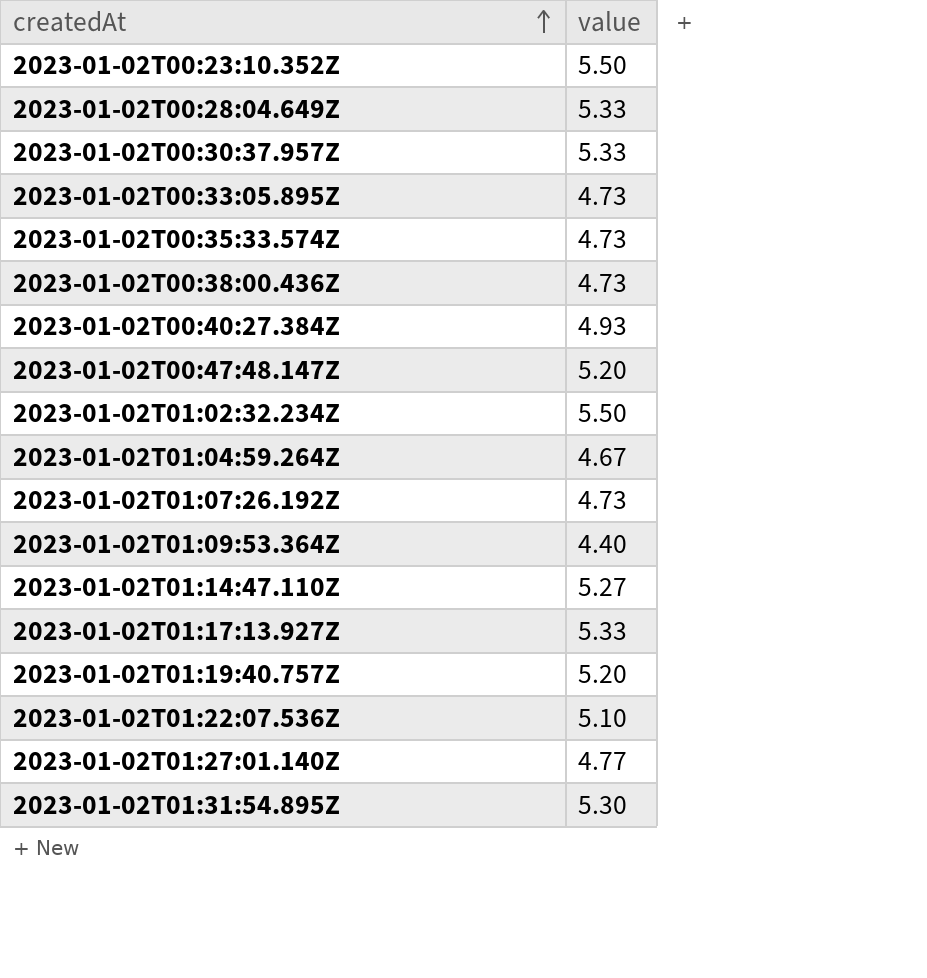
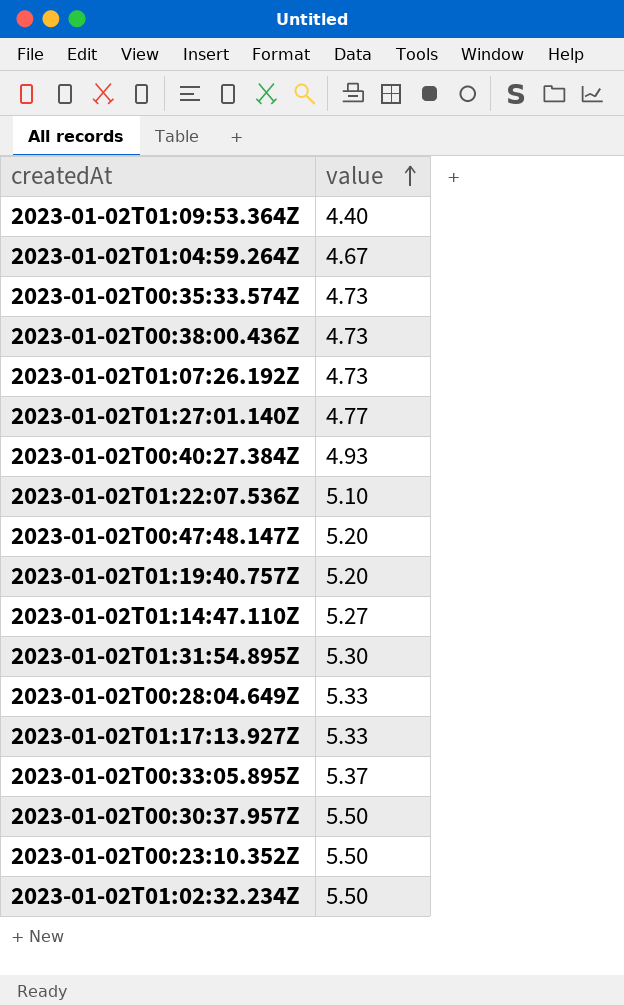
row order: createdAt ascending -> value ascending
2023-01-02T00:33:05.895Z | value: 4.73 -> 5.37
2023-01-02T00:30:37.957Z | value: 5.33 -> 5.50

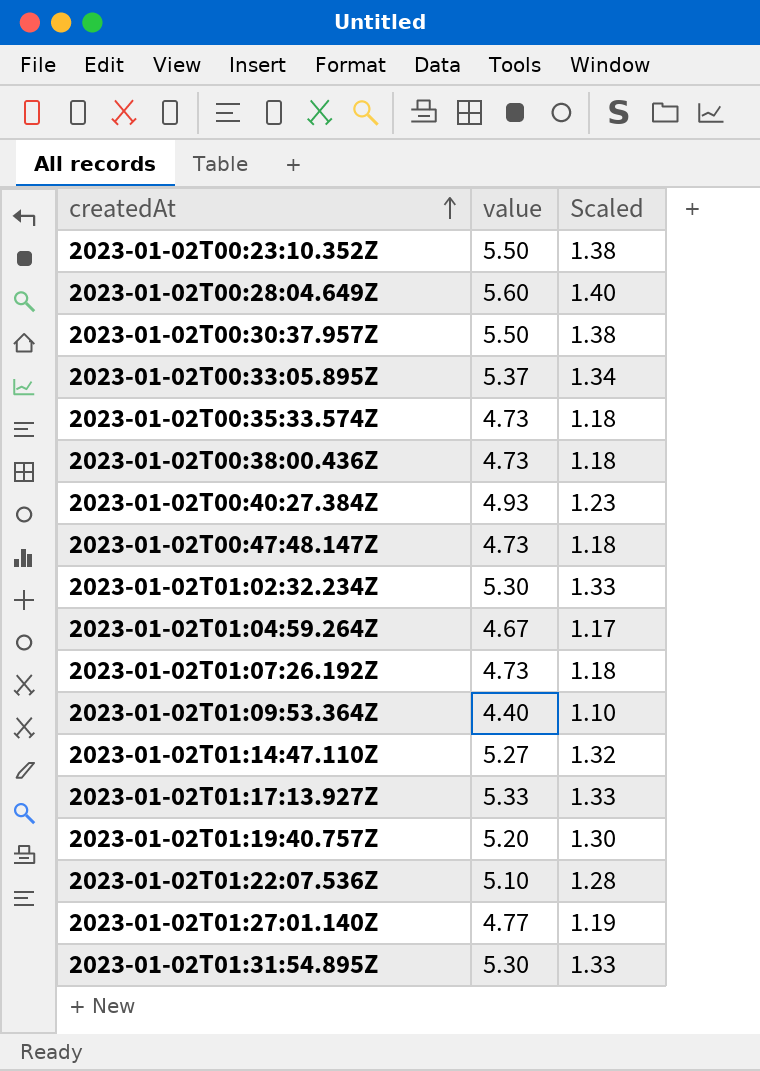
row order: value ascending -> createdAt ascending
column Scaled | formula: none -> [value] * 0.25
2023-01-02T00:28:04.649Z | value: 5.33 -> 5.60
2023-01-02T00:47:48.147Z | value: 5.20 -> 4.73
2023-01-02T01:02:32.234Z | value: 5.50 -> 5.30

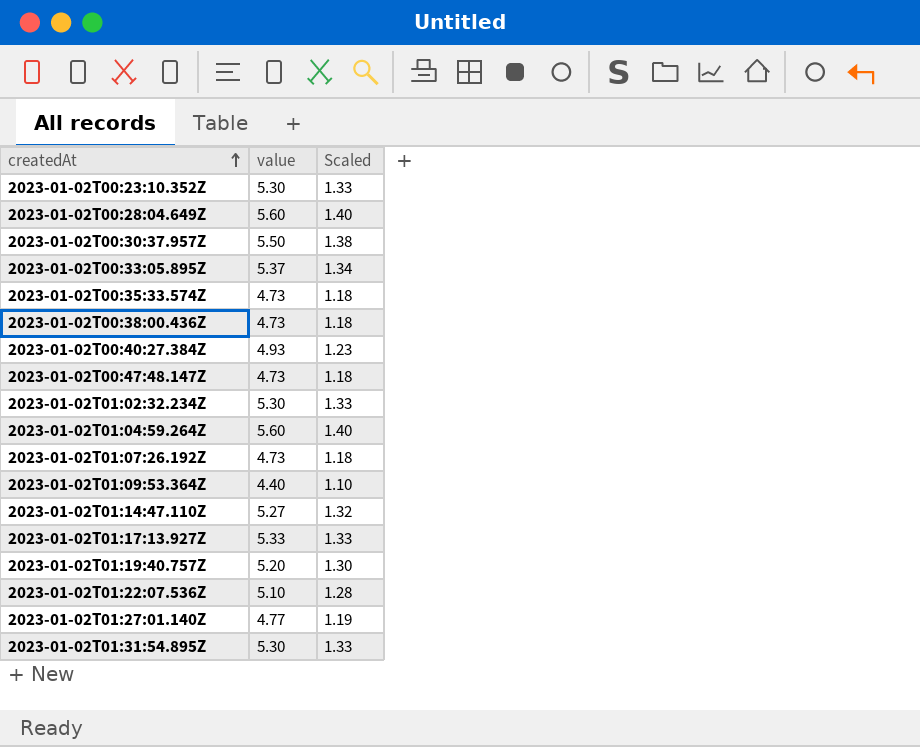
2023-01-02T00:23:10.352Z | value: 5.50 -> 5.30
2023-01-02T00:23:10.352Z | Scaled: 1.38 -> 1.33
2023-01-02T01:04:59.264Z | value: 4.67 -> 5.60
2023-01-02T01:04:59.264Z | Scaled: 1.17 -> 1.40

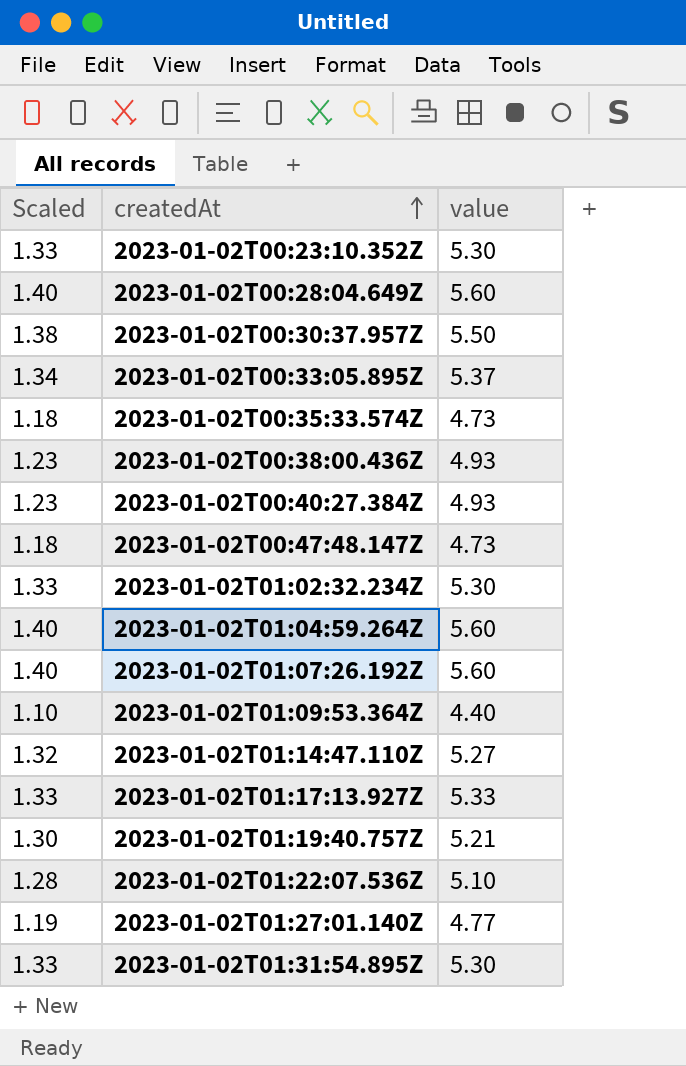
column Scaled | position: 3 -> 1
2023-01-02T00:38:00.436Z | Scaled: 1.18 -> 1.23
2023-01-02T00:38:00.436Z | value: 4.73 -> 4.93
2023-01-02T01:07:26.192Z | Scaled: 1.18 -> 1.40
2023-01-02T01:07:26.192Z | value: 4.73 -> 5.60
2023-01-02T01:19:40.757Z | value: 5.20 -> 5.21

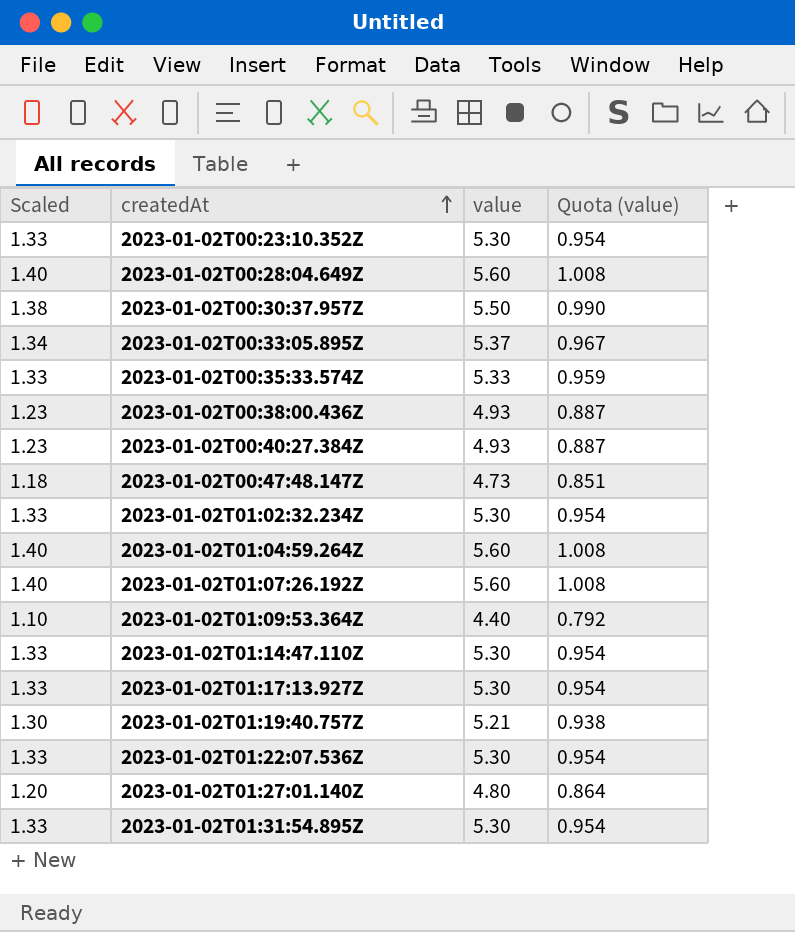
column Quota (value) | formula: none -> [value] * 0.18
2023-01-02T00:35:33.574Z | Scaled: 1.18 -> 1.33
2023-01-02T00:35:33.574Z | value: 4.73 -> 5.33
2023-01-02T01:14:47.110Z | Scaled: 1.32 -> 1.33
2023-01-02T01:14:47.110Z | value: 5.27 -> 5.30
2023-01-02T01:17:13.927Z | value: 5.33 -> 5.30
2023-01-02T01:22:07.536Z | Scaled: 1.28 -> 1.33
2023-01-02T01:22:07.536Z | value: 5.10 -> 5.30
2023-01-02T01:27:01.140Z | Scaled: 1.19 -> 1.20
2023-01-02T01:27:01.140Z | value: 4.77 -> 4.80

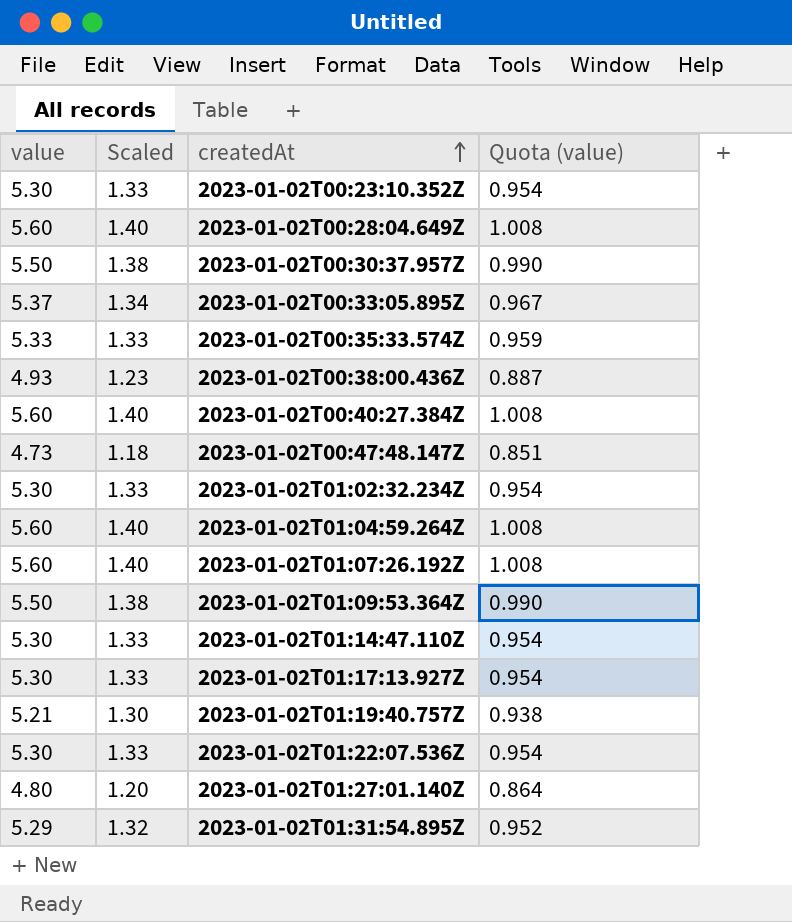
column value | position: 3 -> 1
2023-01-02T00:40:27.384Z | value: 4.93 -> 5.60
2023-01-02T00:40:27.384Z | Scaled: 1.23 -> 1.40
2023-01-02T00:40:27.384Z | Quota (value): 0.887 -> 1.008
2023-01-02T01:09:53.364Z | value: 4.40 -> 5.50
2023-01-02T01:09:53.364Z | Scaled: 1.10 -> 1.38
2023-01-02T01:09:53.364Z | Quota (value): 0.792 -> 0.990
2023-01-02T01:31:54.895Z | value: 5.30 -> 5.29
2023-01-02T01:31:54.895Z | Scaled: 1.33 -> 1.32
2023-01-02T01:31:54.895Z | Quota (value): 0.954 -> 0.952

